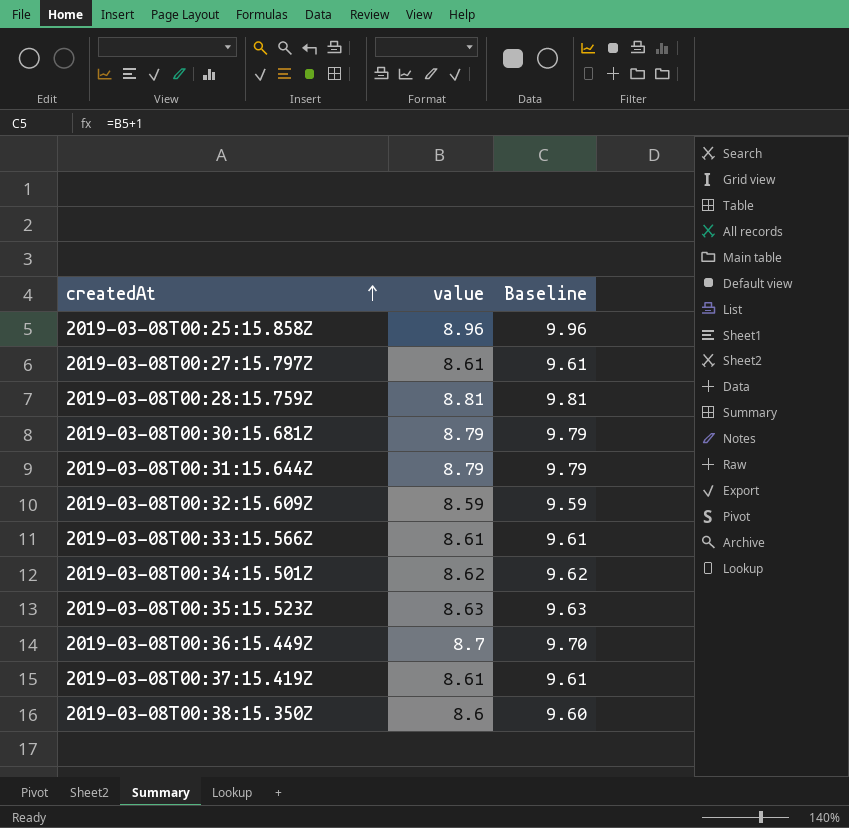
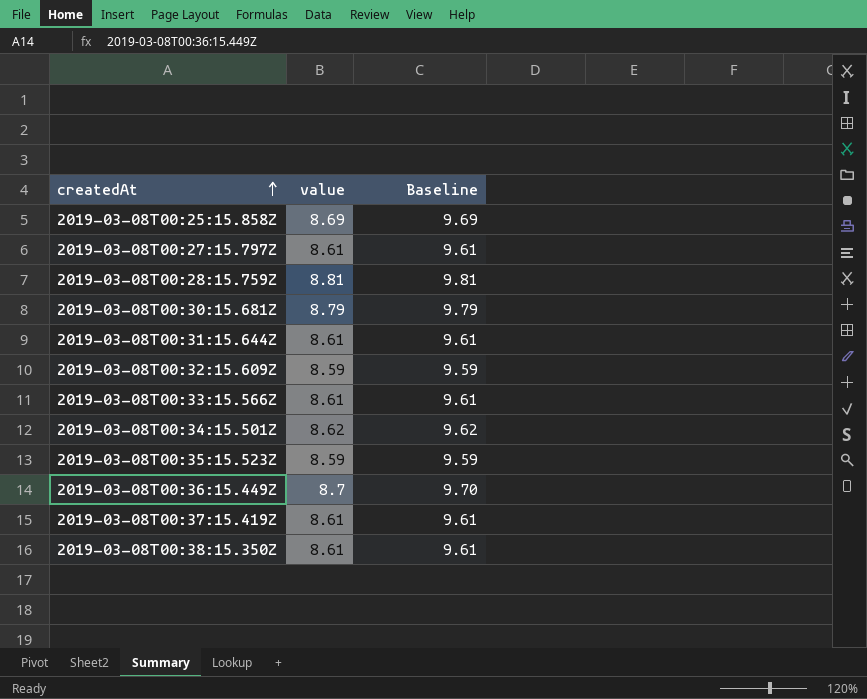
2019-03-08T00:25:15.858Z | value: 8.96 -> 8.69
2019-03-08T00:25:15.858Z | Baseline: 9.96 -> 9.69
2019-03-08T00:31:15.644Z | value: 8.79 -> 8.61
2019-03-08T00:31:15.644Z | Baseline: 9.79 -> 9.61
2019-03-08T00:35:15.523Z | value: 8.63 -> 8.59
2019-03-08T00:35:15.523Z | Baseline: 9.63 -> 9.59
2019-03-08T00:38:15.350Z | value: 8.6 -> 8.61
2019-03-08T00:38:15.350Z | Baseline: 9.60 -> 9.61

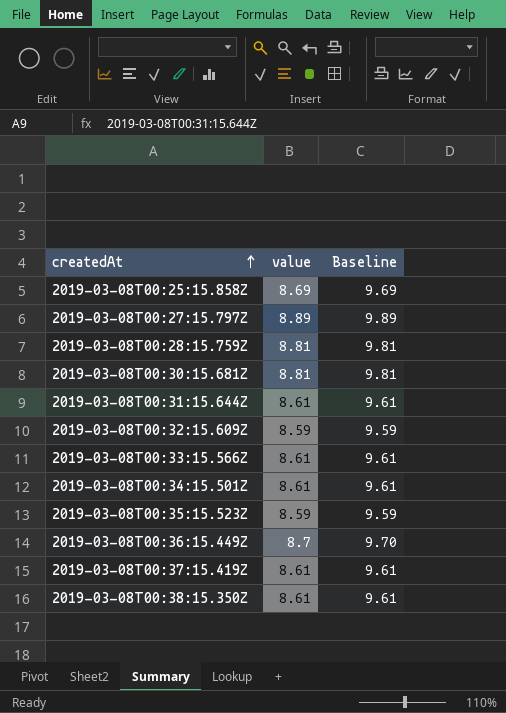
2019-03-08T00:27:15.797Z | value: 8.61 -> 8.89
2019-03-08T00:27:15.797Z | Baseline: 9.61 -> 9.89
2019-03-08T00:30:15.681Z | value: 8.79 -> 8.81
2019-03-08T00:30:15.681Z | Baseline: 9.79 -> 9.81
2019-03-08T00:34:15.501Z | value: 8.62 -> 8.61
2019-03-08T00:34:15.501Z | Baseline: 9.62 -> 9.61

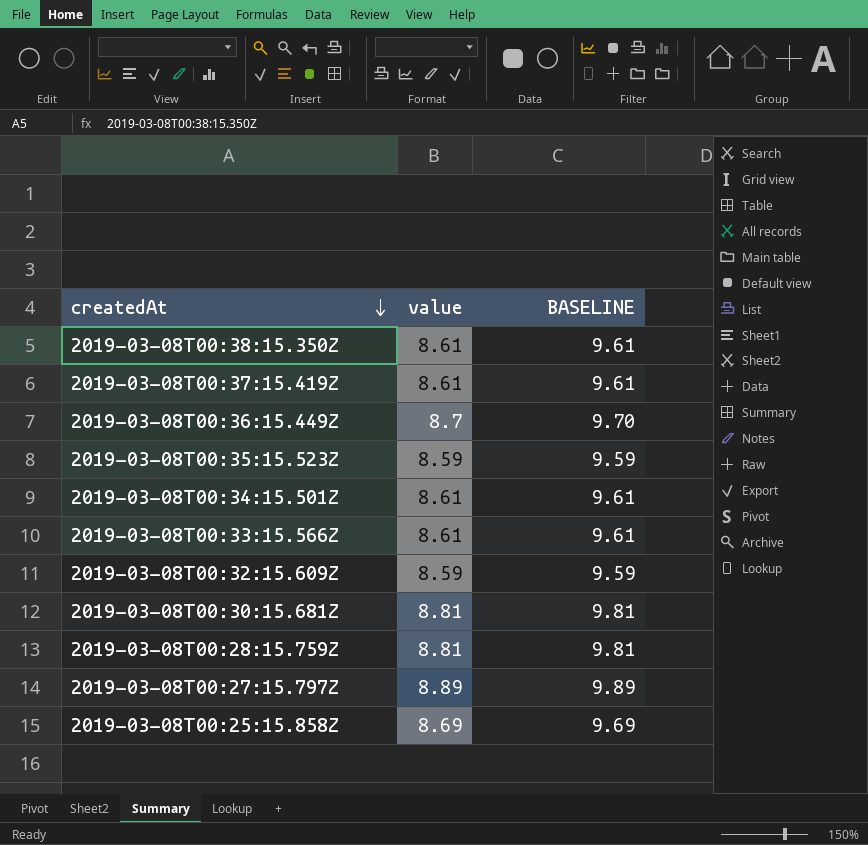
row order: createdAt ascending -> createdAt descending
column name: Baseline -> BASELINE
row 2019-03-08T00:31:15.644Z: 8.61 | 9.61 -> none

